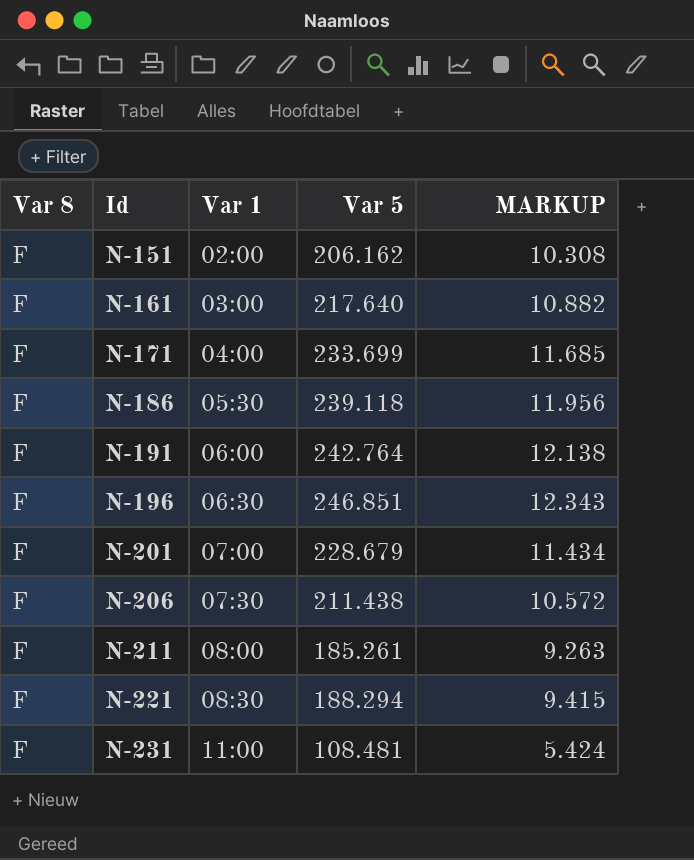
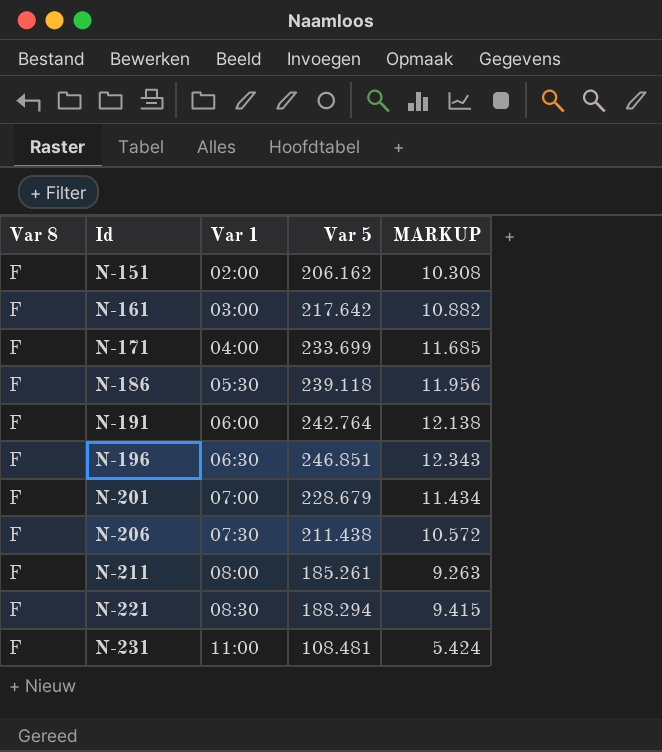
N-161 | Var 5: 217.640 -> 217.642

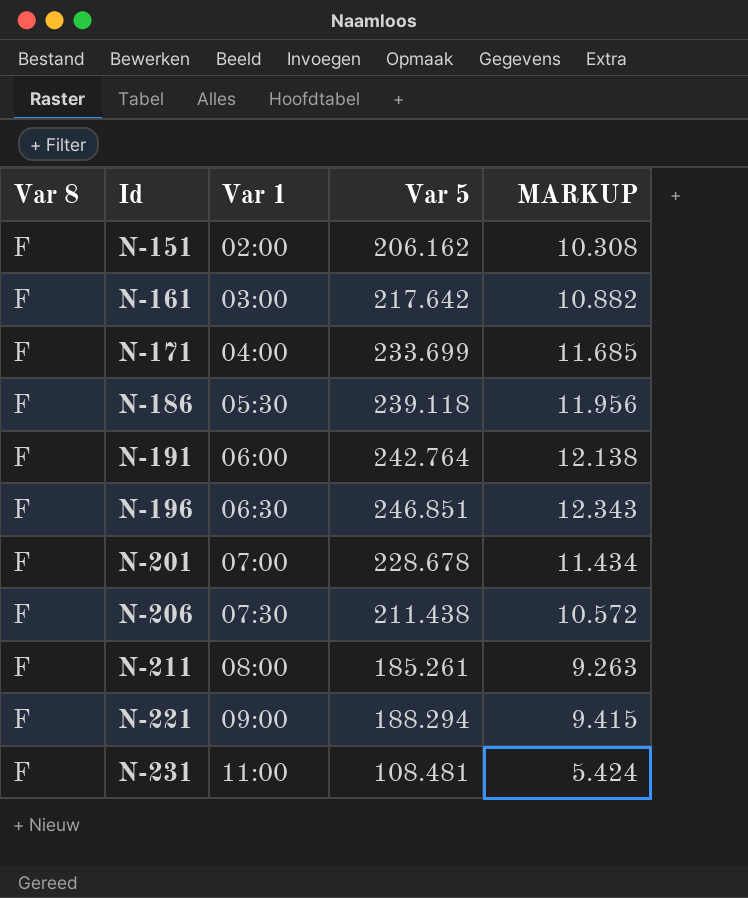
N-201 | Var 5: 228.679 -> 228.678
N-221 | Var 1: 08:30 -> 09:00

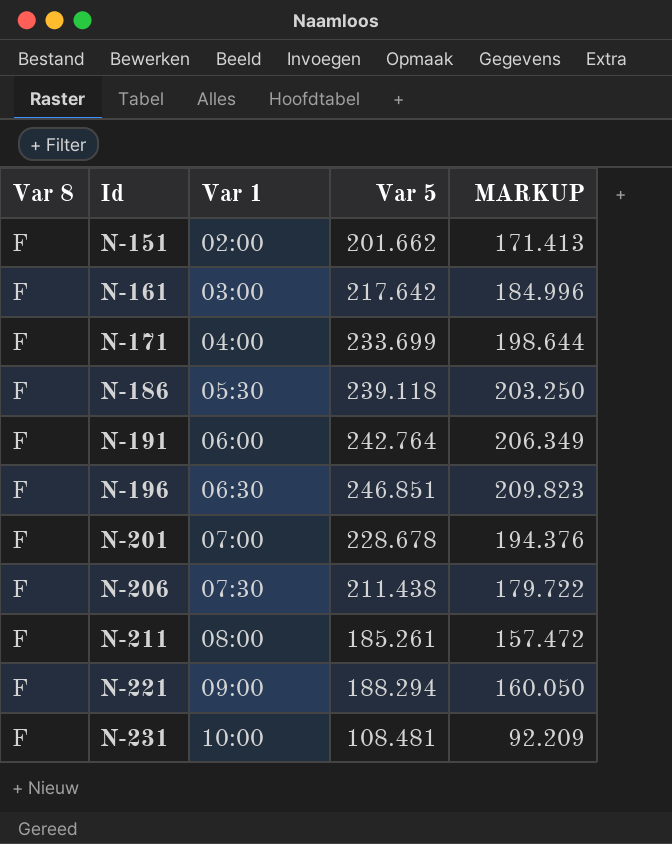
column MARKUP | formula: [Var 5] * 0.05 -> [Var 5] * 0.85
N-151 | Var 5: 206.162 -> 201.662
N-231 | Var 1: 11:00 -> 10:00

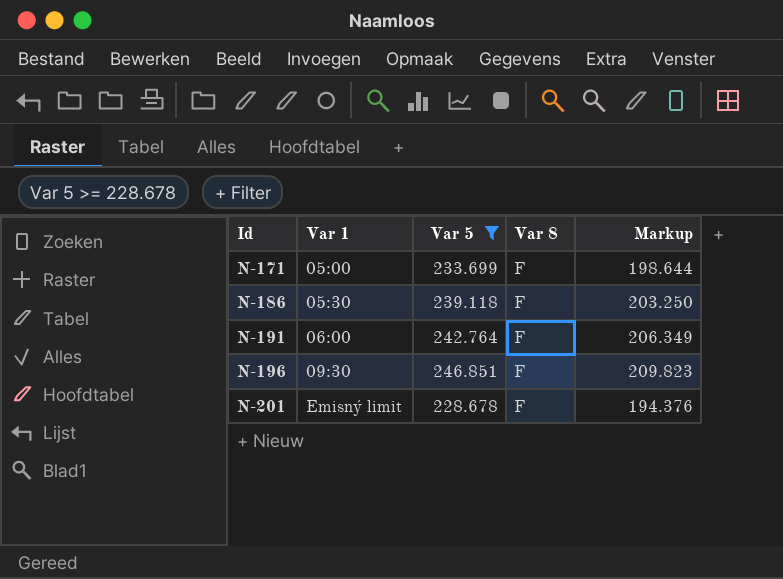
filter: none -> Var 5 >= 228.678
column Var 8 | position: 1 -> 4
column name: MARKUP -> Markup
N-171 | Var 1: 04:00 -> 05:00
N-196 | Var 1: 06:30 -> 09:30
N-201 | Var 1: 07:00 -> Emisný limit

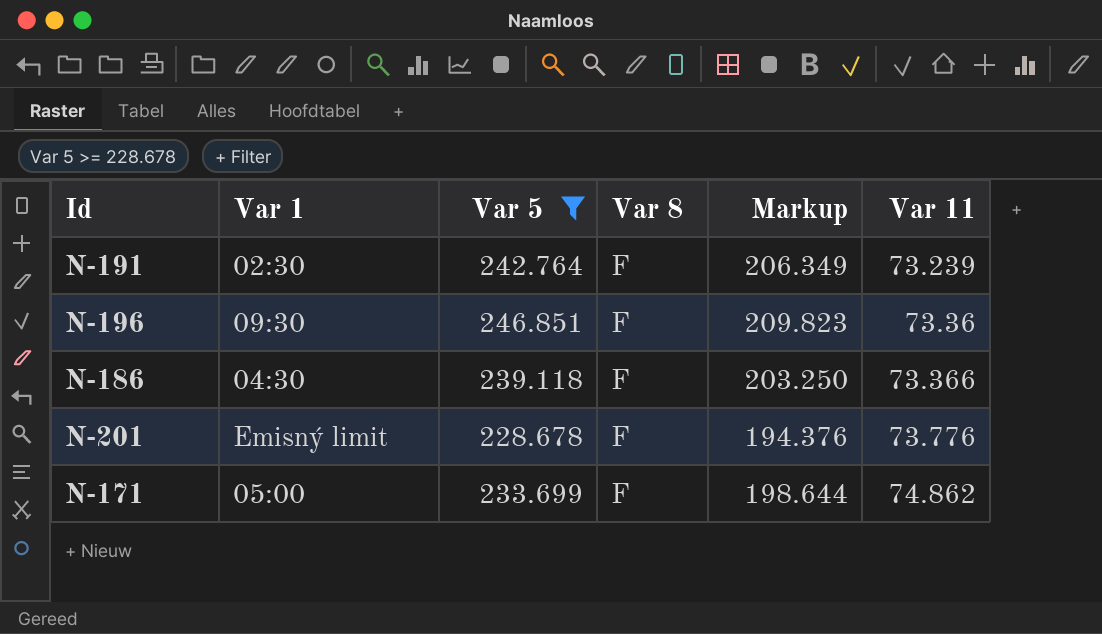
row order: Id ascending -> Var 11 ascending
column Var 11 | position: none -> 6
N-191 | Var 1: 06:00 -> 02:30
N-186 | Var 1: 05:30 -> 04:30

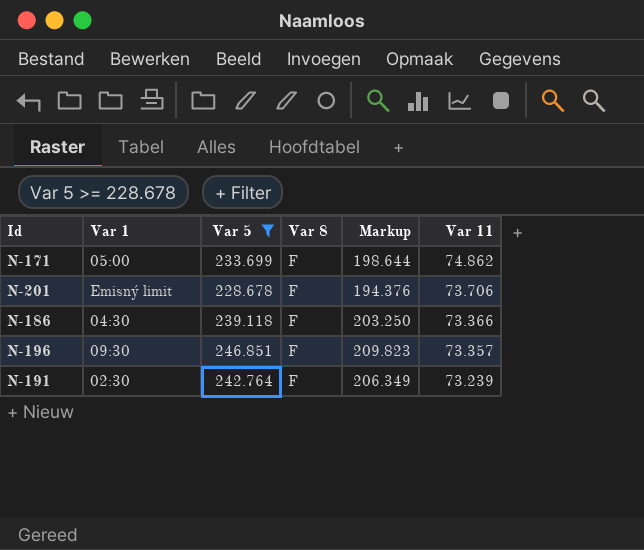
row order: Var 11 ascending -> Var 11 descending
N-201 | Var 11: 73.776 -> 73.706
N-196 | Var 11: 73.36 -> 73.357

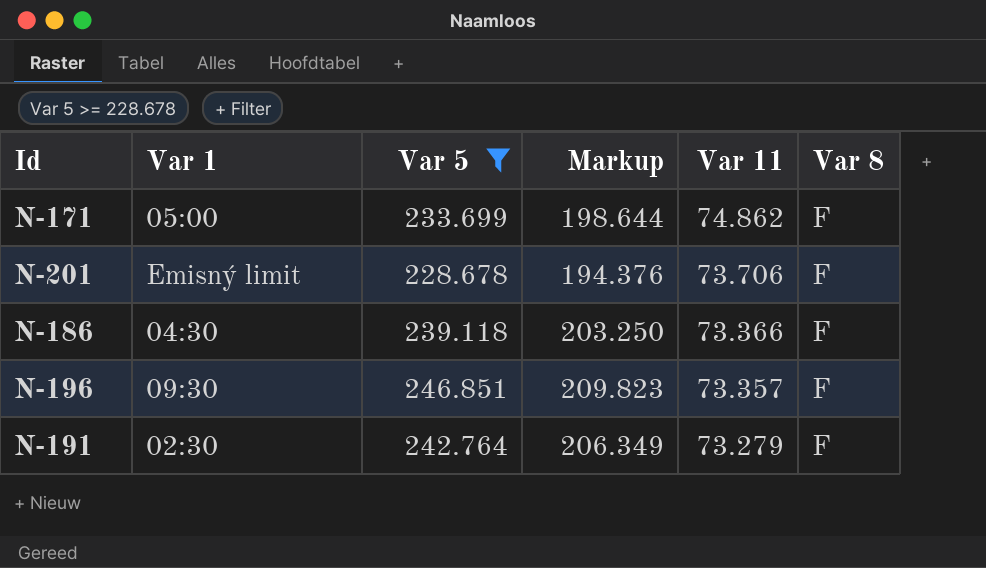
column Var 8 | position: 4 -> 6
N-191 | Var 11: 73.239 -> 73.279

